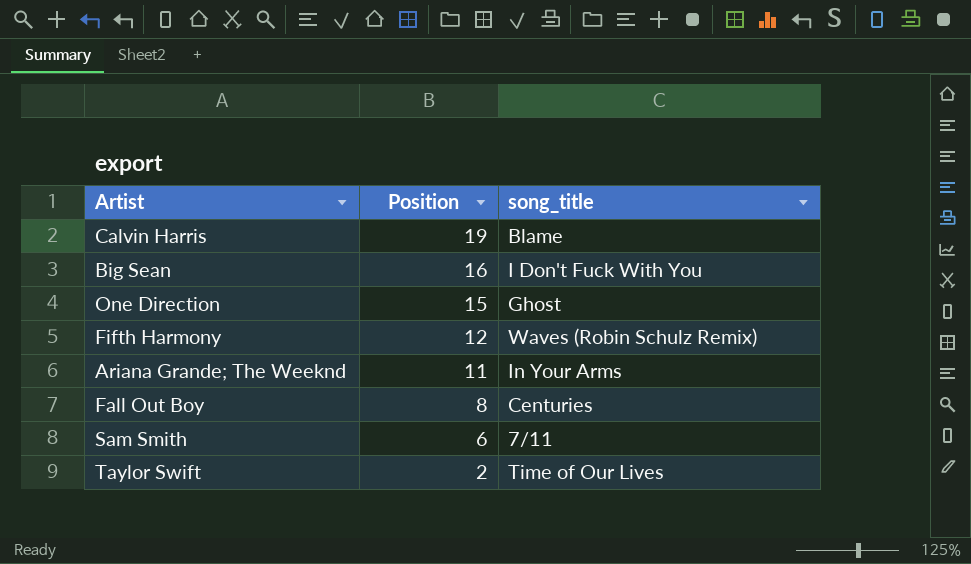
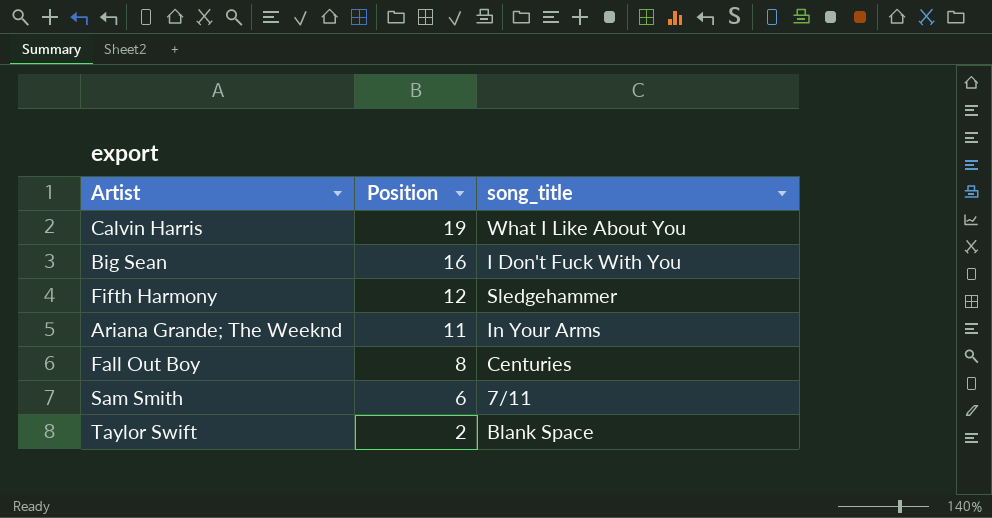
row One Direction: 15 | Ghost -> none
Calvin Harris | song_title: Blame -> What I Like About You
Fifth Harmony | song_title: Waves (Robin Schulz Remix) -> Sledgehammer
Taylor Swift | song_title: Time of Our Lives -> Blank Space

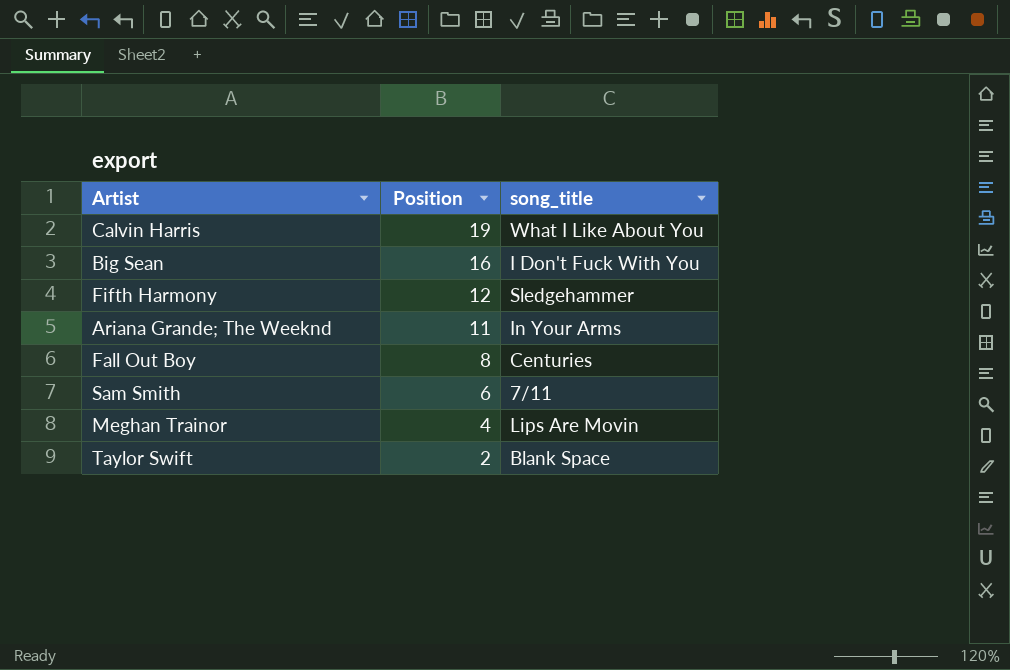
row Meghan Trainor: none -> 4 | Lips Are Movin

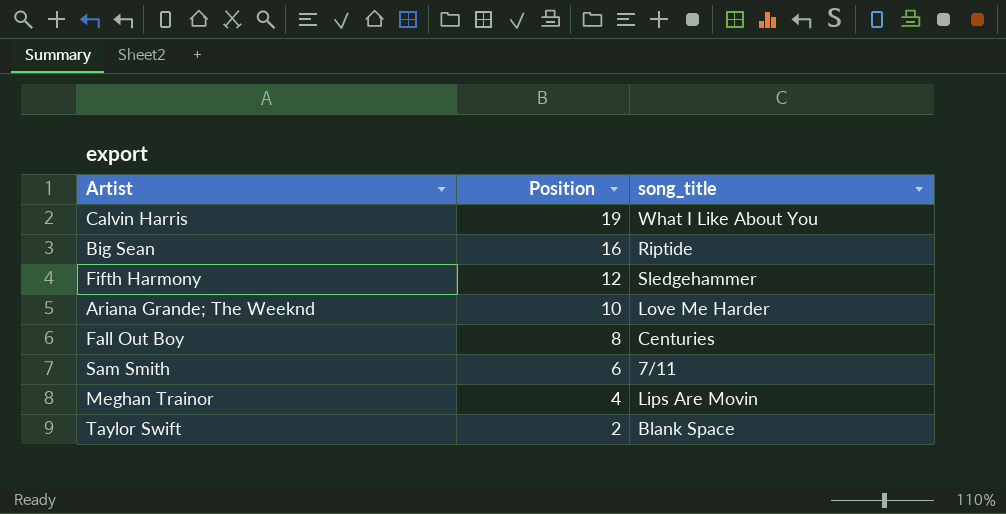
Big Sean | song_title: I Don't Fuck With You -> Riptide
Ariana Grande; The Weeknd | Position: 11 -> 10
Ariana Grande; The Weeknd | song_title: In Your Arms -> Love Me Harder

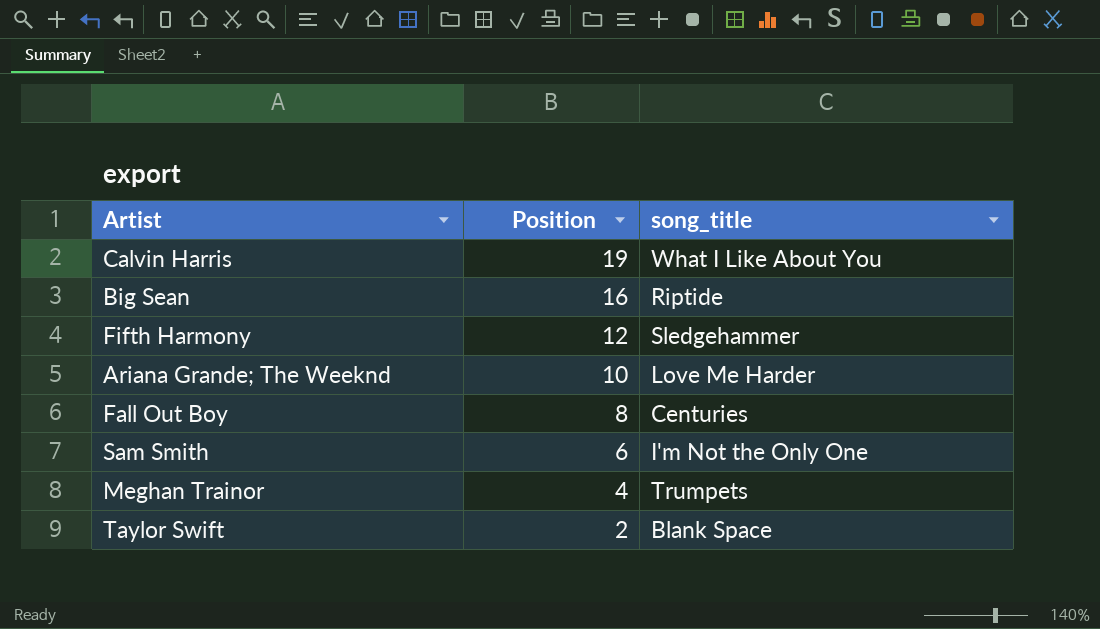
Sam Smith | song_title: 7/11 -> I'm Not the Only One
Meghan Trainor | song_title: Lips Are Movin -> Trumpets

